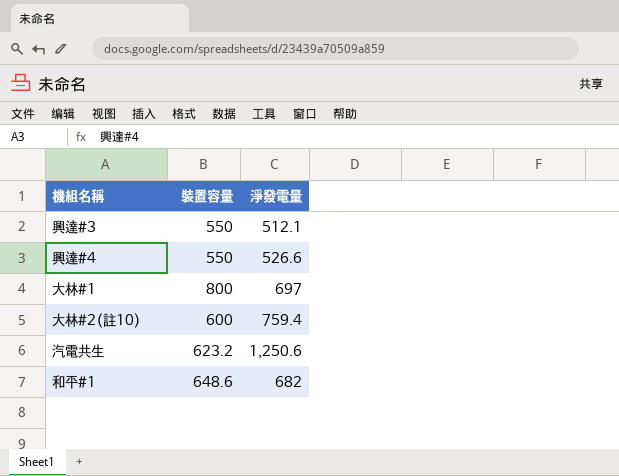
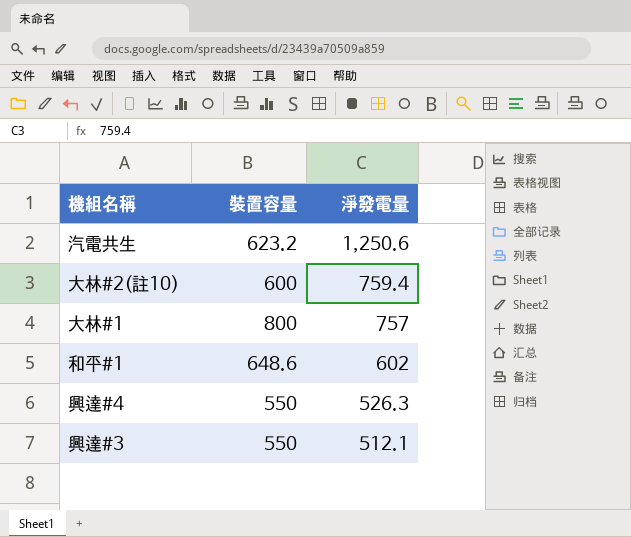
row order: none -> 淨發電量 descending
大林#1 | 淨發電量: 697 -> 757
和平#1 | 淨發電量: 682 -> 602
興達#4 | 淨發電量: 526.6 -> 526.3

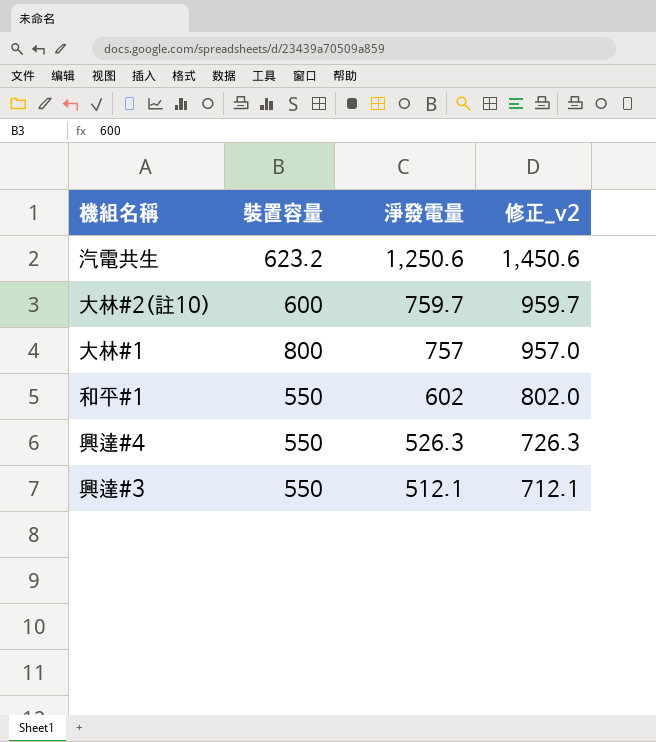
column 修正_v2 | formula: none -> [淨發電量] + 200
大林#2(註10) | 淨發電量: 759.4 -> 759.7
和平#1 | 裝置容量: 648.6 -> 550

